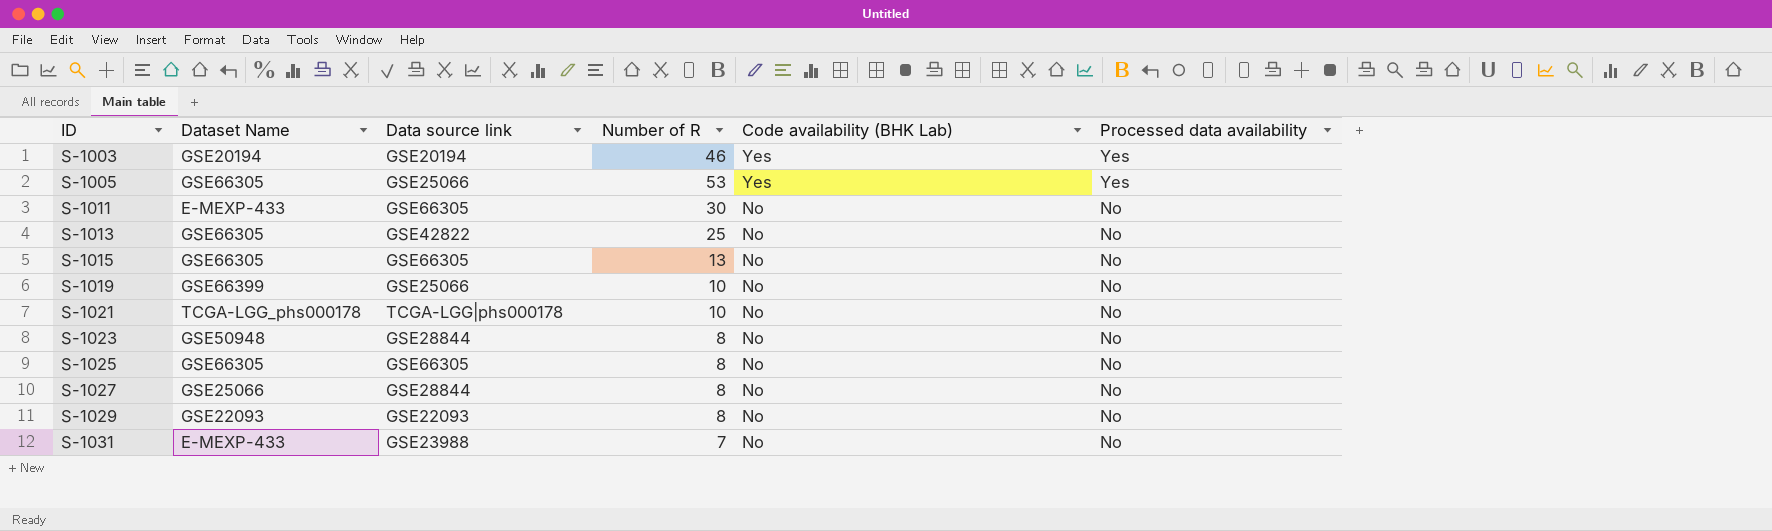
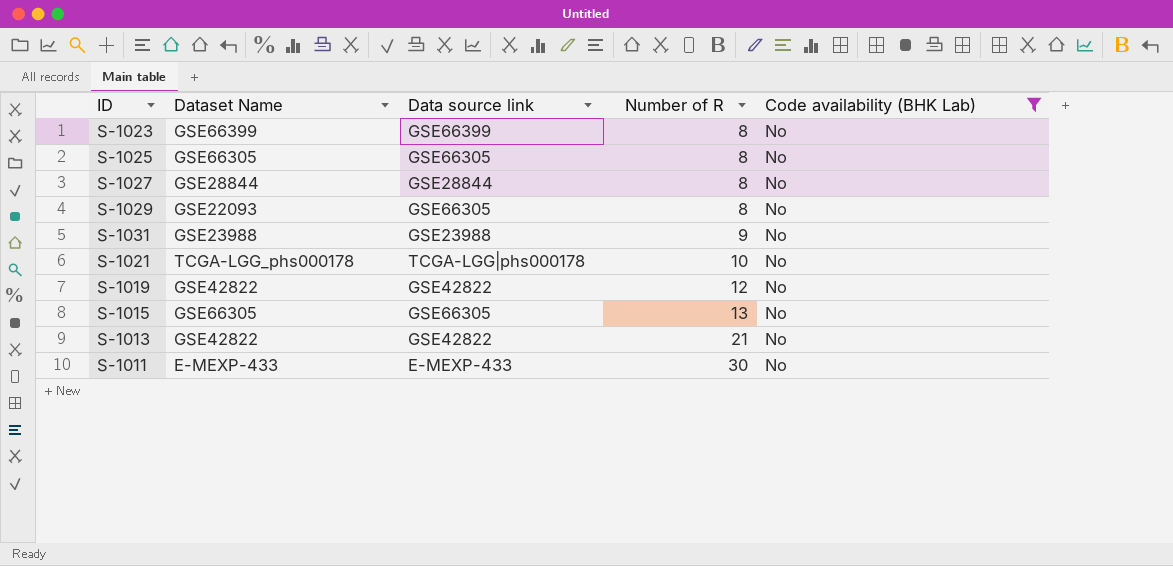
filter: none -> Code availability (BHK Lab) = No
row order: ID ascending -> Number of R ascending
column Processed data availability | position: 6 -> none
S-1023 | Dataset Name: GSE50948 -> GSE66399
S-1023 | Data source link: GSE28844 -> GSE66399
S-1027 | Dataset Name: GSE25066 -> GSE28844
S-1029 | Data source link: GSE22093 -> GSE66305
S-1031 | Dataset Name: E-MEXP-433 -> GSE23988
S-1031 | Number of R: 7 -> 9
S-1019 | Dataset Name: GSE66399 -> GSE42822
S-1019 | Data source link: GSE25066 -> GSE42822
S-1019 | Number of R: 10 -> 12
S-1013 | Dataset Name: GSE66305 -> GSE42822
S-1013 | Number of R: 25 -> 21
S-1011 | Data source link: GSE66305 -> E-MEXP-433

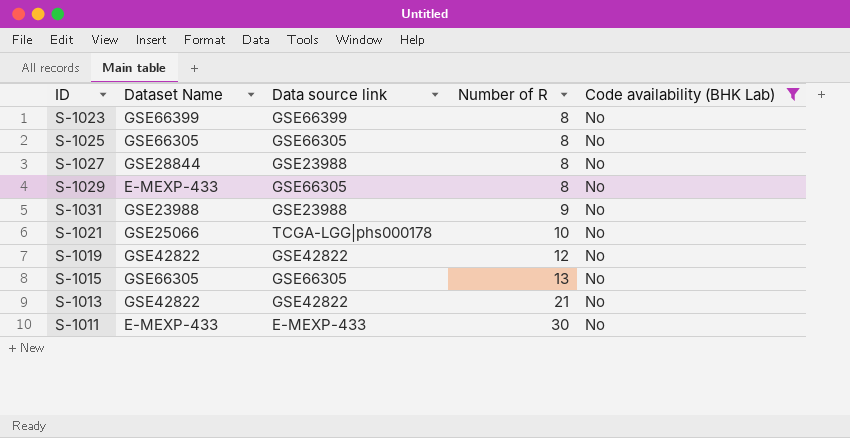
S-1027 | Data source link: GSE28844 -> GSE23988
S-1029 | Dataset Name: GSE22093 -> E-MEXP-433
S-1021 | Dataset Name: TCGA-LGG_phs000178 -> GSE25066

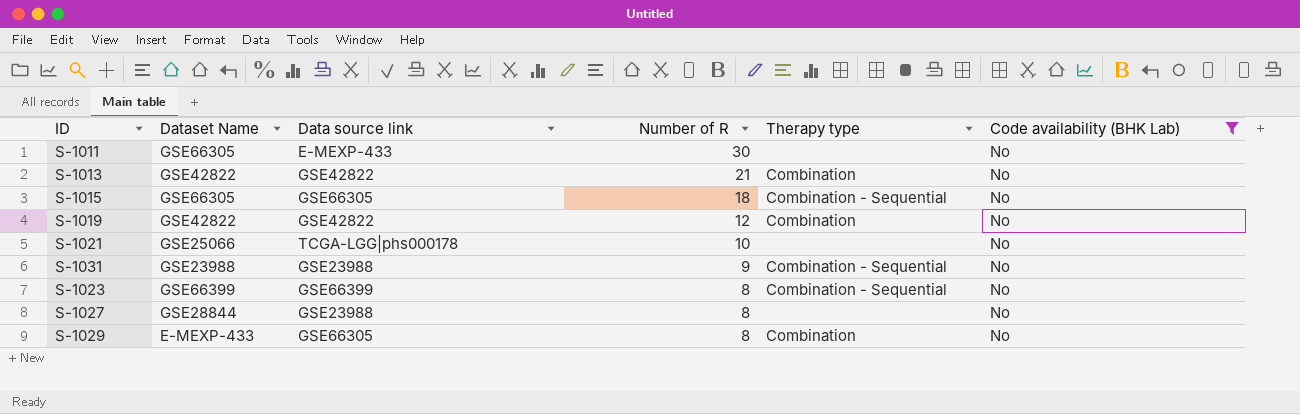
row order: Number of R ascending -> Number of R descending
column Therapy type | position: none -> 5
row S-1025: GSE66305 | GSE66305 | 8 | No -> none
S-1011 | Dataset Name: E-MEXP-433 -> GSE66305
S-1015 | Number of R: 13 -> 18

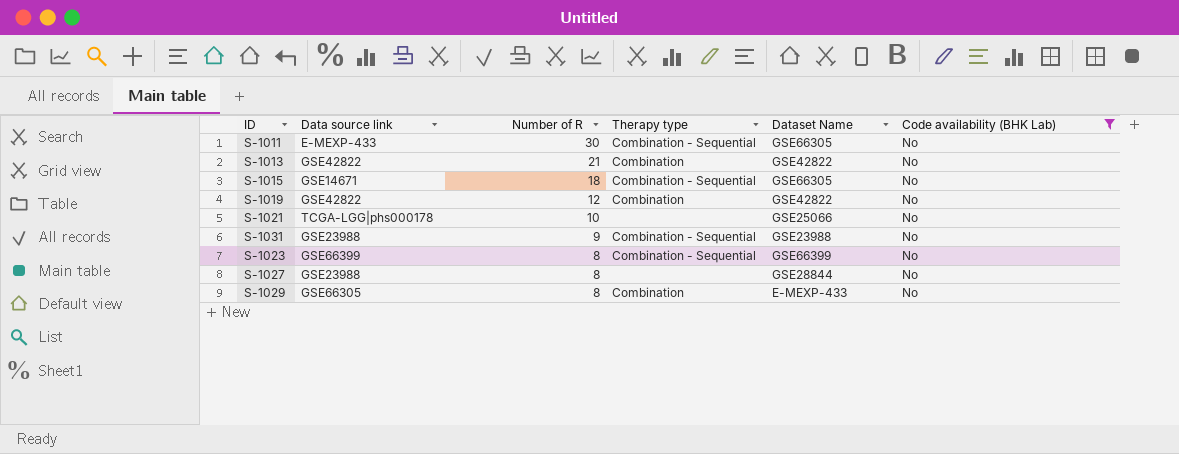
column Dataset Name | position: 2 -> 5
S-1011 | Therapy type: none -> Combination - Sequential
S-1015 | Data source link: GSE66305 -> GSE14671

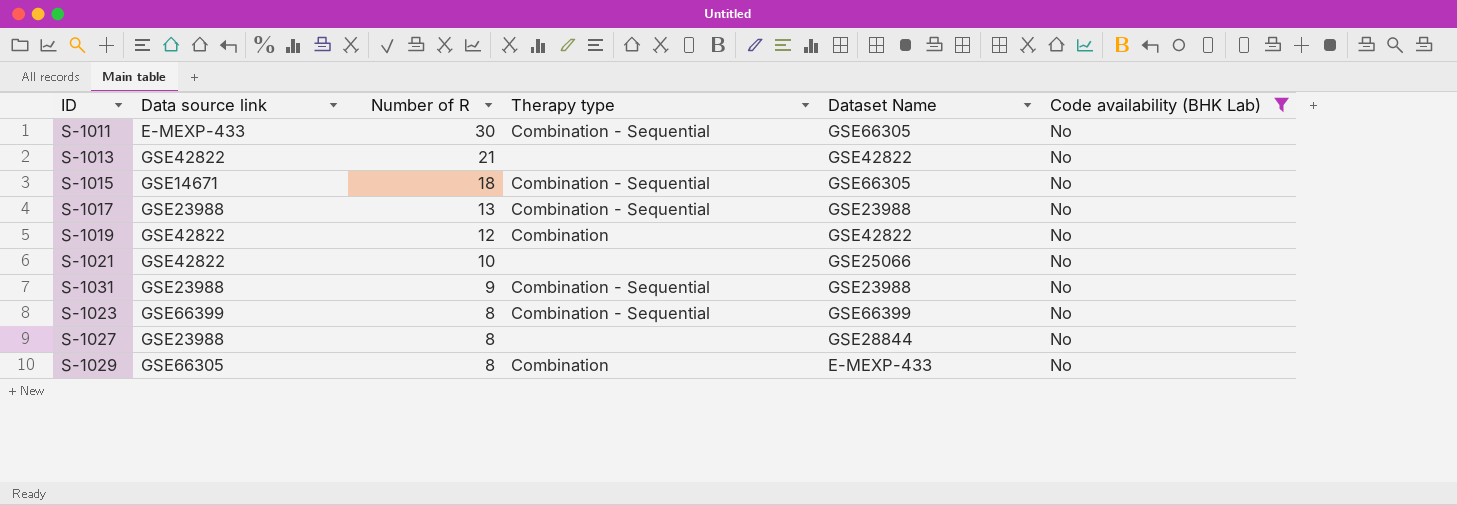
S-1013 | Therapy type: Combination -> none
row S-1017: none -> GSE23988 | 13 | Combination - Sequential | GSE23988 | No
S-1021 | Data source link: TCGA-LGG|phs000178 -> GSE42822

